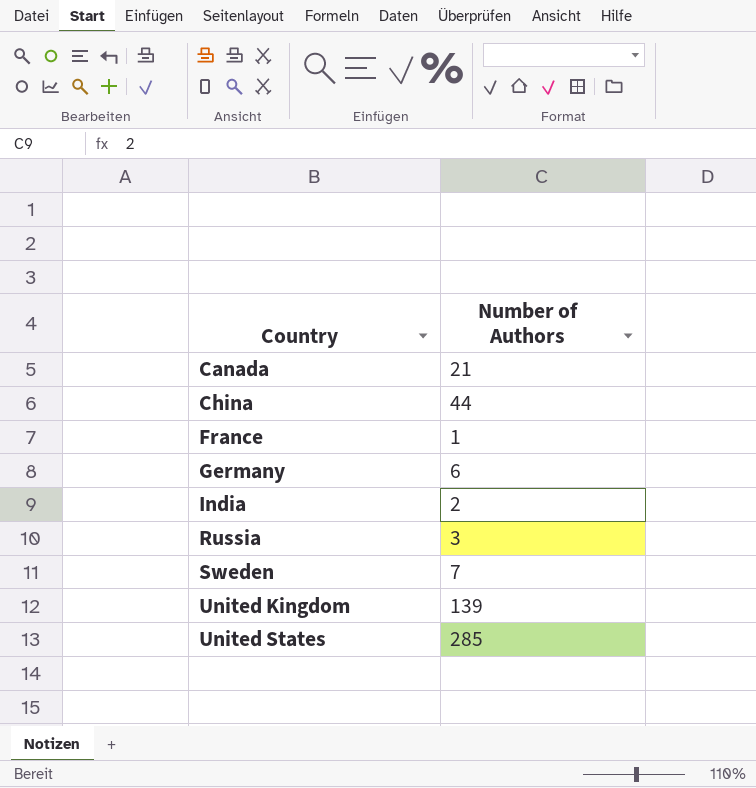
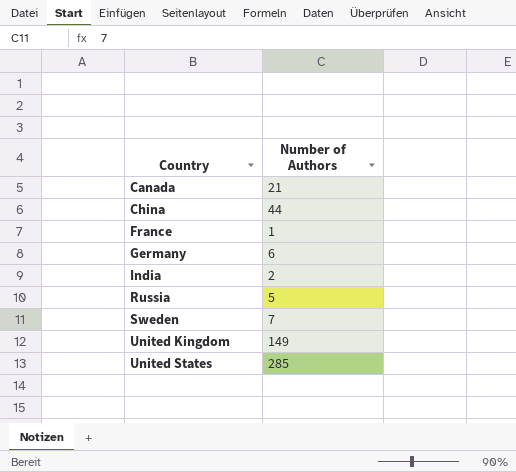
Russia | Number of Authors: 3 -> 5
United Kingdom | Number of Authors: 139 -> 149

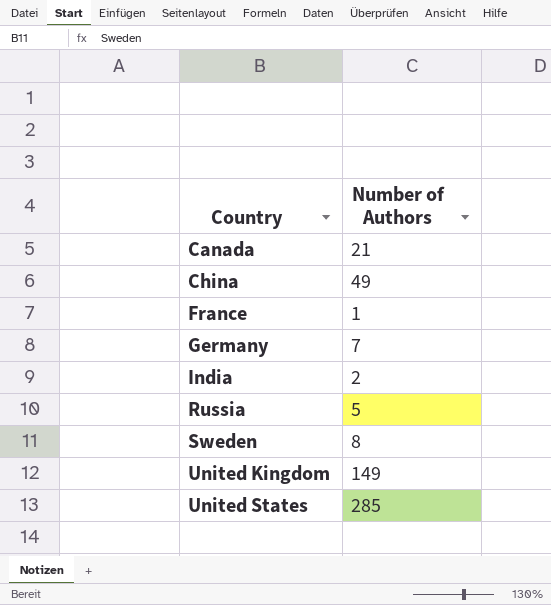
China | Number of Authors: 44 -> 49
Germany | Number of Authors: 6 -> 7
Sweden | Number of Authors: 7 -> 8

